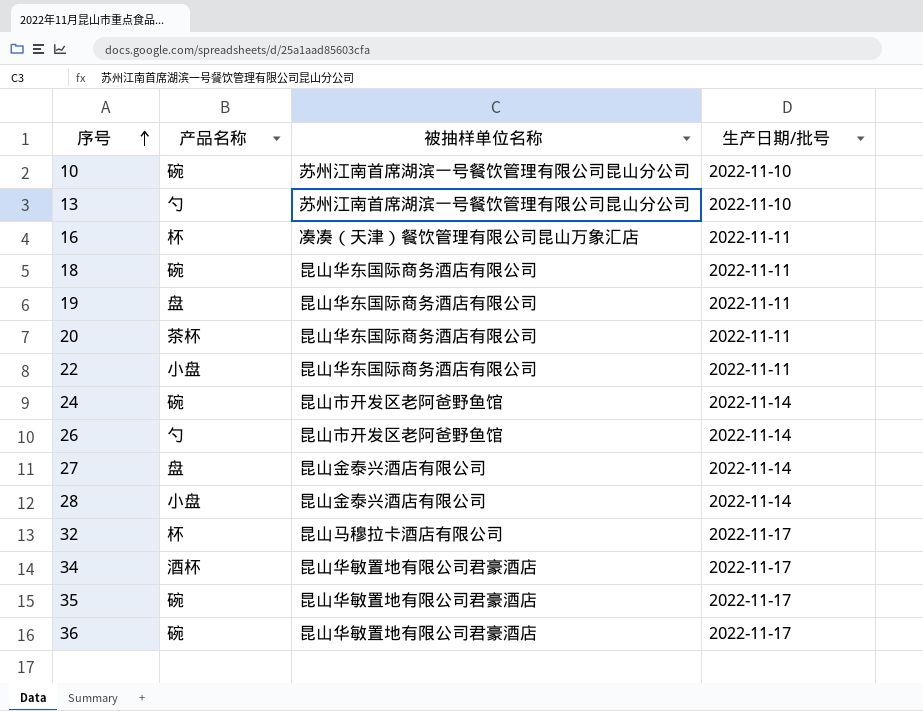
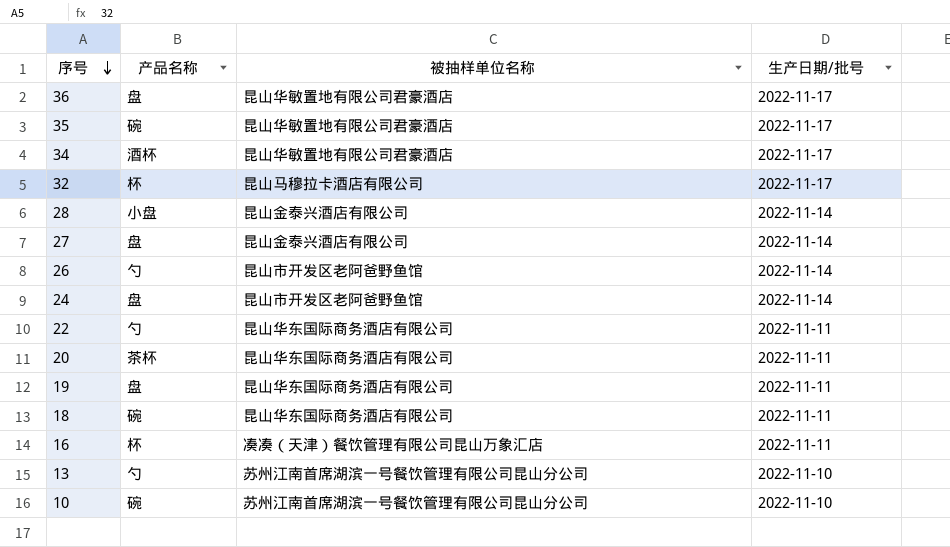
row order: 序号 ascending -> 序号 descending
36 | 产品名称: 碗 -> 盘
24 | 产品名称: 碗 -> 盘
22 | 产品名称: 小盘 -> 勺

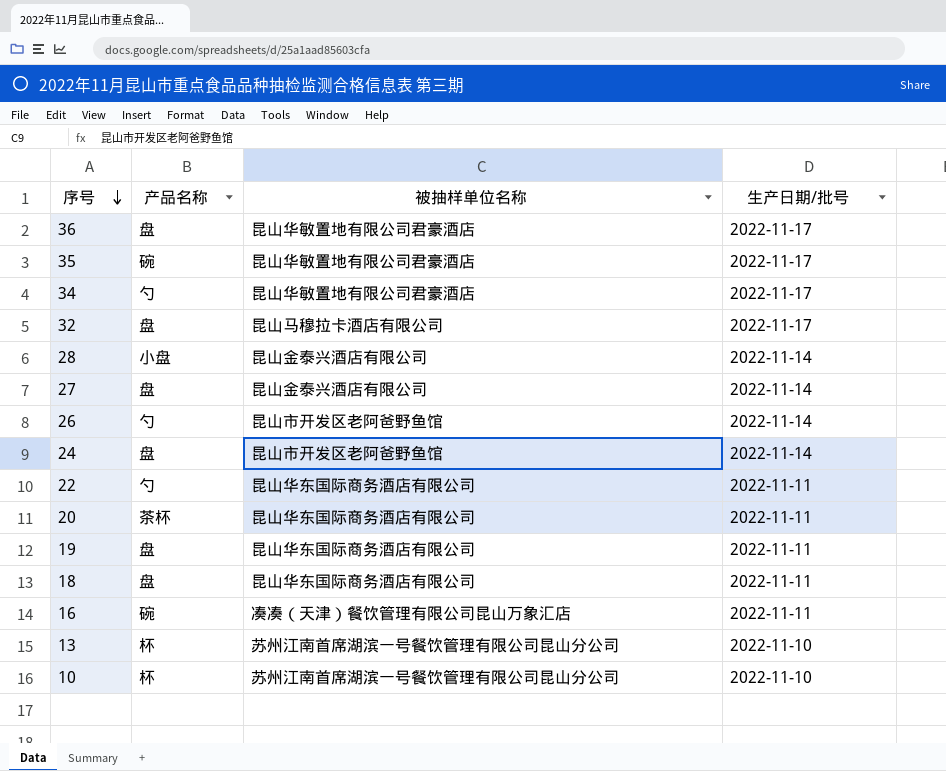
34 | 产品名称: 酒杯 -> 勺
32 | 产品名称: 杯 -> 盘
18 | 产品名称: 碗 -> 盘
16 | 产品名称: 杯 -> 碗
13 | 产品名称: 勺 -> 杯
10 | 产品名称: 碗 -> 杯

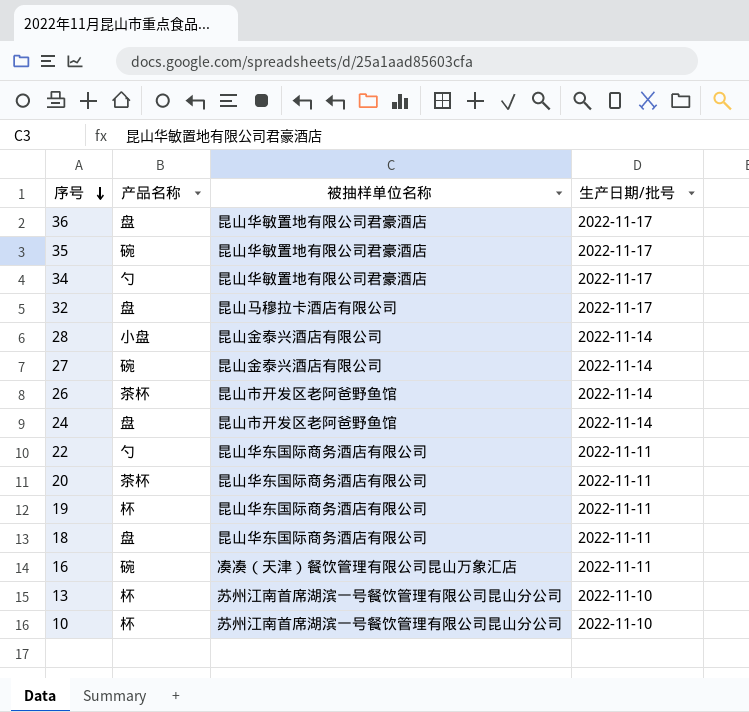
27 | 产品名称: 盘 -> 碗
26 | 产品名称: 勺 -> 茶杯
19 | 产品名称: 盘 -> 杯

